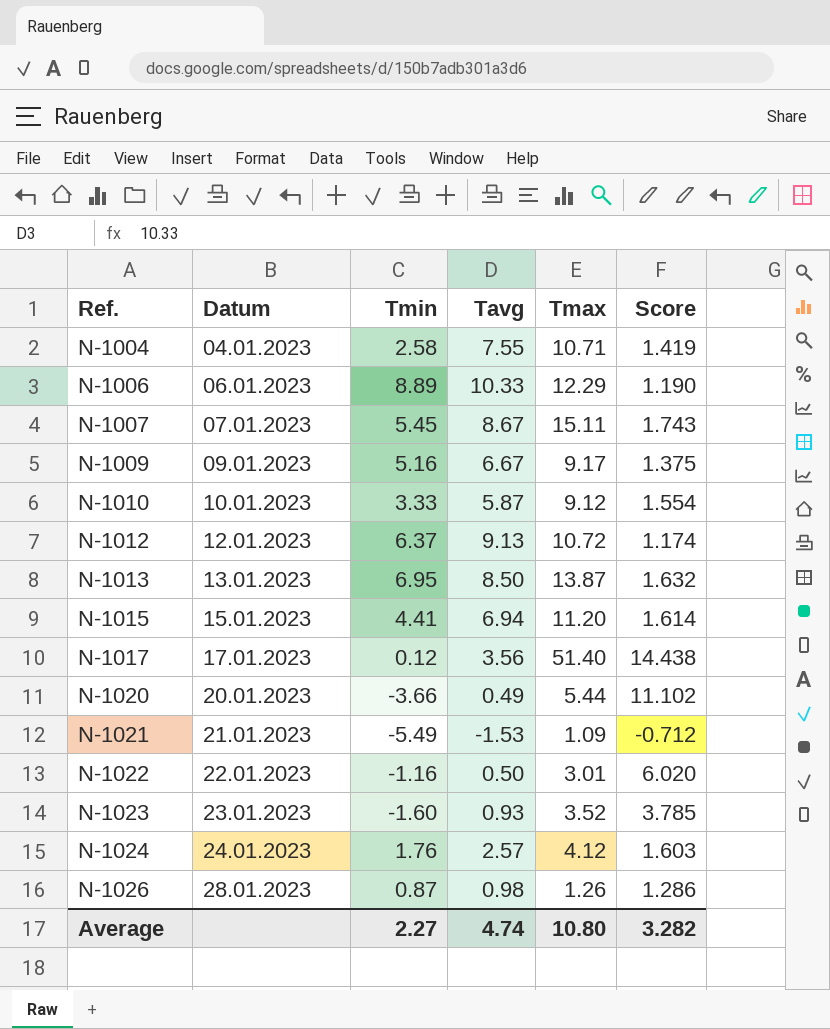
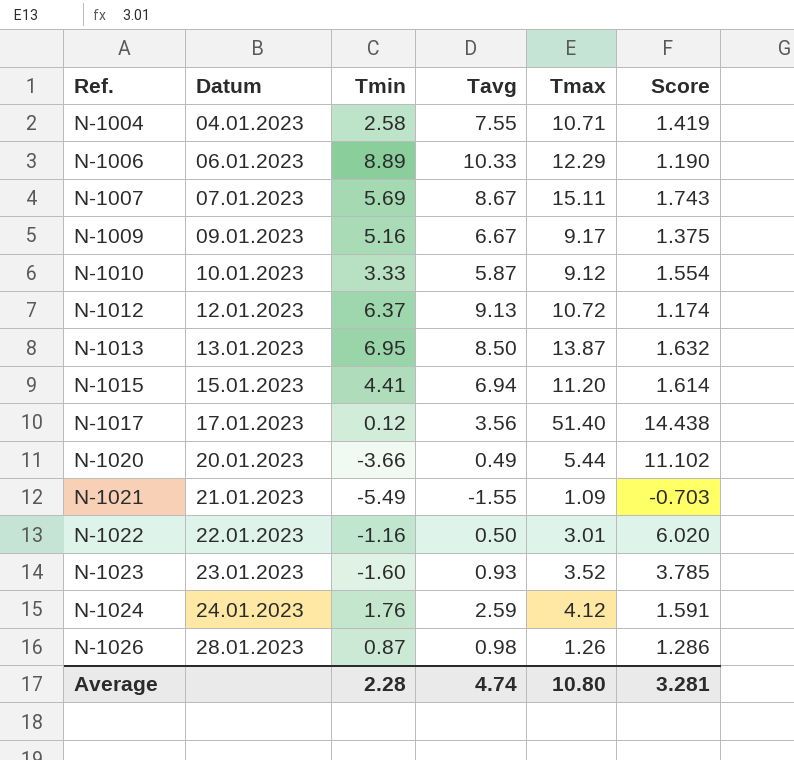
N-1007 | Tmin: 5.45 -> 5.69
N-1021 | Tavg: -1.53 -> -1.55
N-1021 | Score: -0.712 -> -0.703
N-1024 | Tavg: 2.57 -> 2.59
N-1024 | Score: 1.603 -> 1.591
Average | Tmin: 2.27 -> 2.28
Average | Score: 3.282 -> 3.281

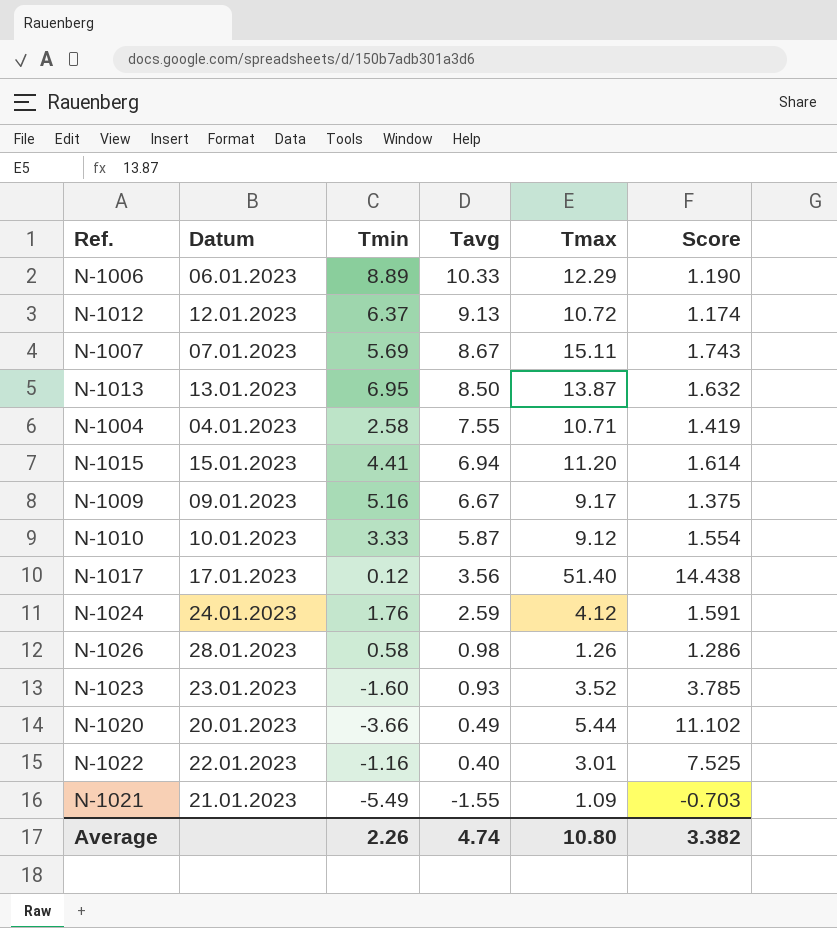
row order: Ref. ascending -> Tavg descending
N-1026 | Tmin: 0.87 -> 0.58
N-1022 | Tavg: 0.50 -> 0.40
N-1022 | Score: 6.020 -> 7.525
Average | Tmin: 2.28 -> 2.26
Average | Score: 3.281 -> 3.382

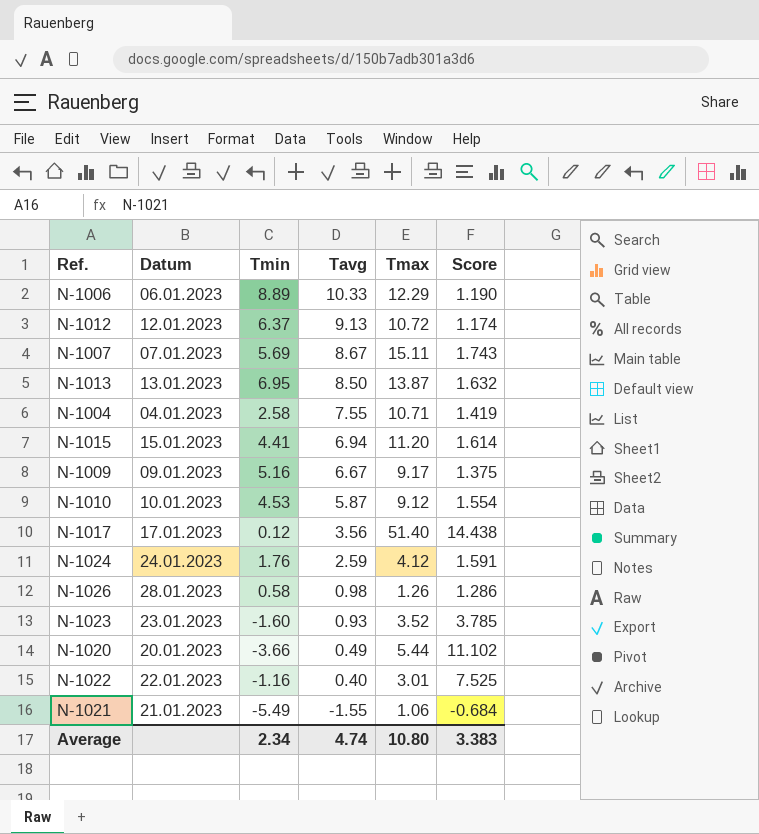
N-1010 | Tmin: 3.33 -> 4.53
N-1021 | Tmax: 1.09 -> 1.06
N-1021 | Score: -0.703 -> -0.684
Average | Tmin: 2.26 -> 2.34
Average | Score: 3.382 -> 3.383

